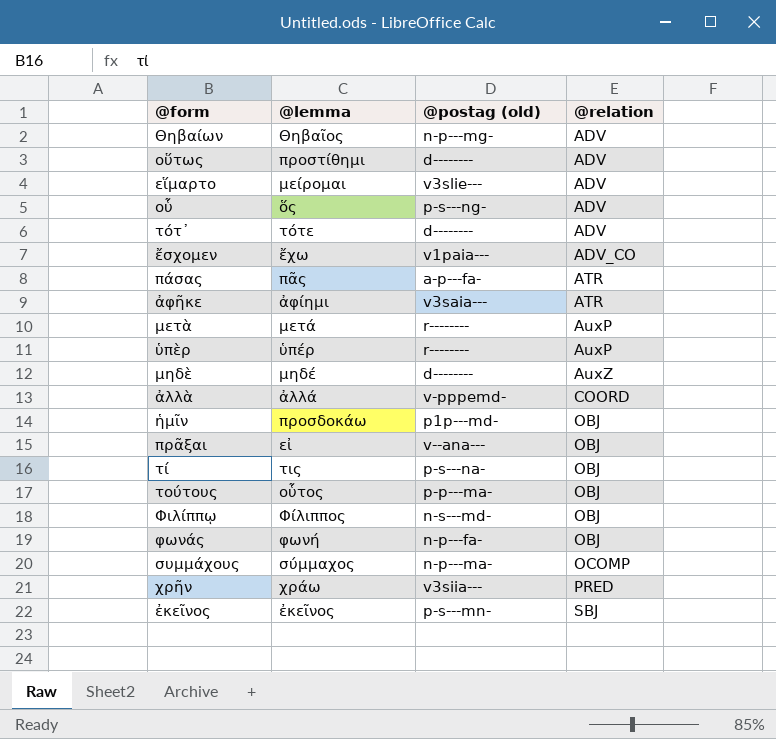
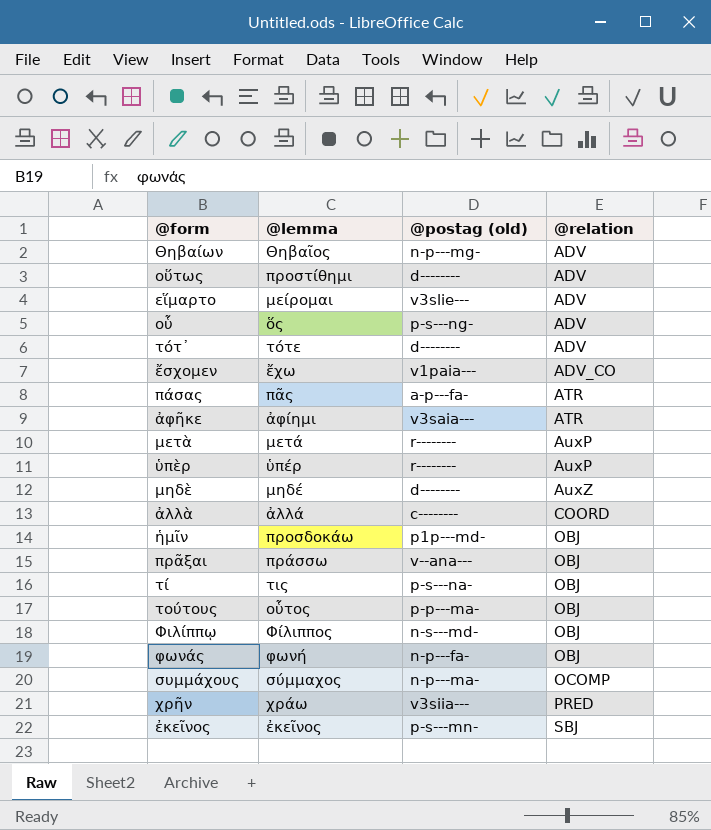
ἀλλὰ | @postag (old): v-pppemd- -> c--------
πρᾶξαι | @lemma: εἰ -> πράσσω

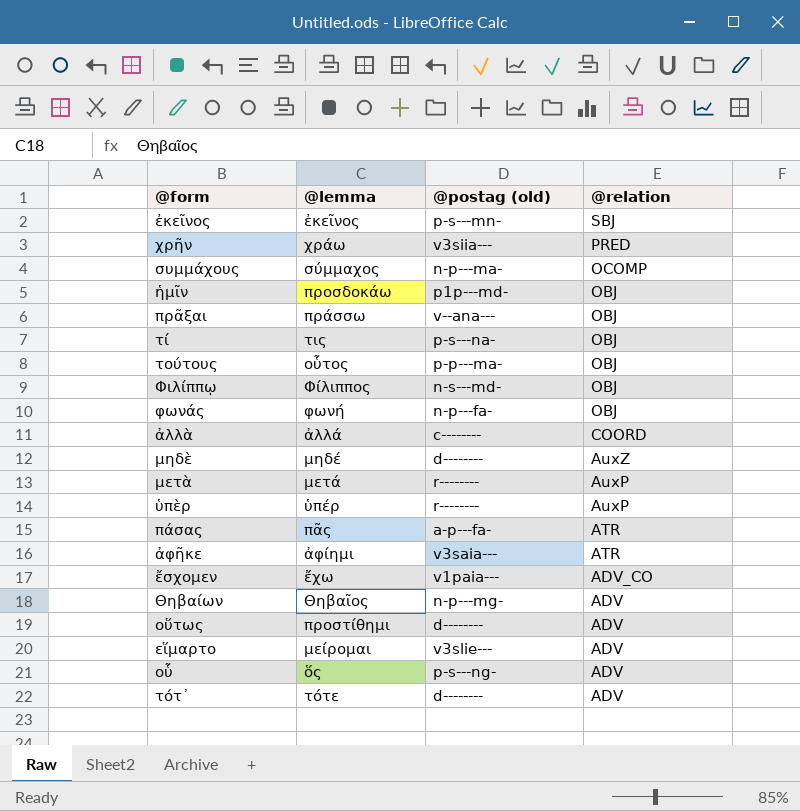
row order: @relation ascending -> @relation descending

